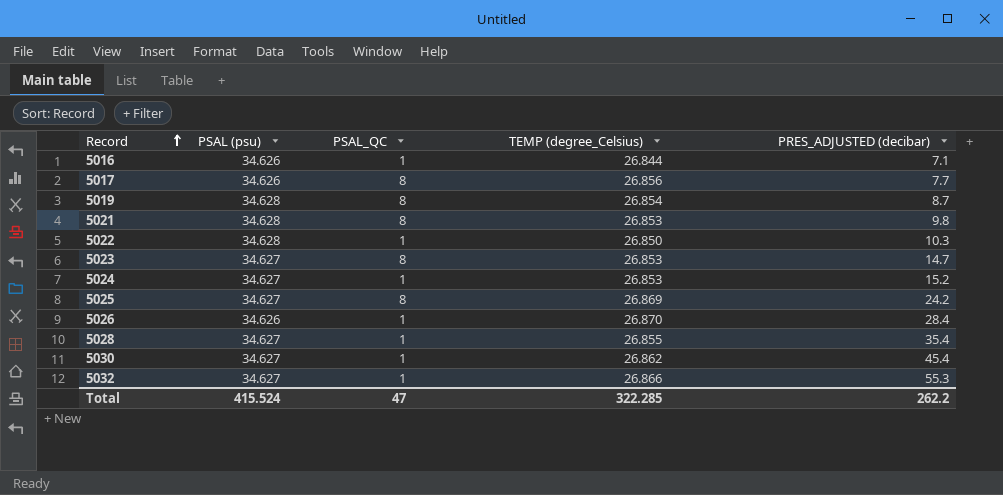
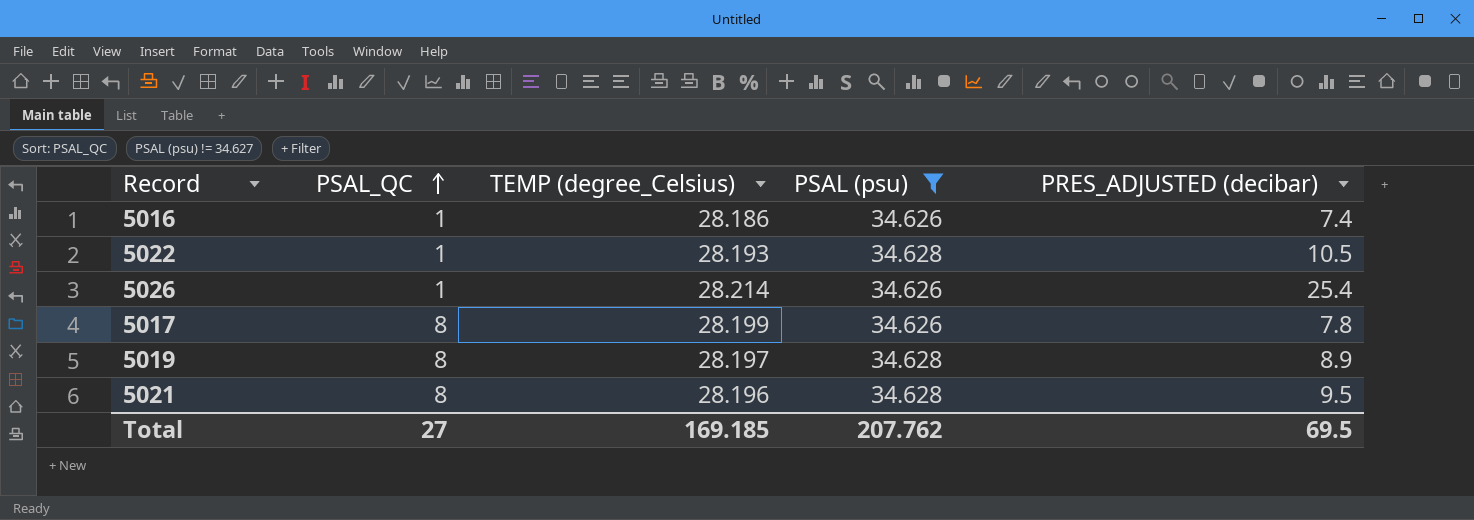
filter: none -> PSAL (psu) != 34.627
row order: Record ascending -> PSAL_QC ascending
column PSAL (psu) | position: 2 -> 4
5016 | TEMP (degree_Celsius): 26.844 -> 28.186
5016 | PRES_ADJUSTED (decibar): 7.1 -> 7.4
5022 | TEMP (degree_Celsius): 26.850 -> 28.193
5022 | PRES_ADJUSTED (decibar): 10.3 -> 10.5
5026 | TEMP (degree_Celsius): 26.870 -> 28.214
5026 | PRES_ADJUSTED (decibar): 28.4 -> 25.4
5017 | TEMP (degree_Celsius): 26.856 -> 28.199
5017 | PRES_ADJUSTED (decibar): 7.7 -> 7.8
5019 | TEMP (degree_Celsius): 26.854 -> 28.197
5019 | PRES_ADJUSTED (decibar): 8.7 -> 8.9
5021 | TEMP (degree_Celsius): 26.853 -> 28.196
5021 | PRES_ADJUSTED (decibar): 9.8 -> 9.5
Total | PSAL_QC: 47 -> 27
Total | TEMP (degree_Celsius): 322.285 -> 169.185
Total | PSAL (psu): 415.524 -> 207.762
Total | PRES_ADJUSTED (decibar): 262.2 -> 69.5

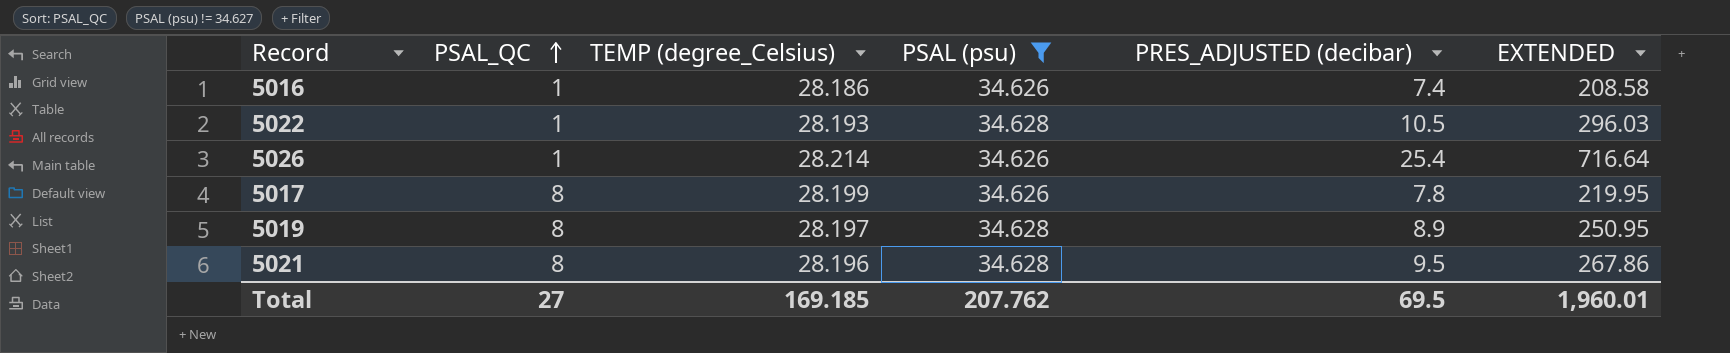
column EXTENDED | formula: none -> [TEMP (degree_Celsius)] * [PRES_ADJUSTED (decibar)]

